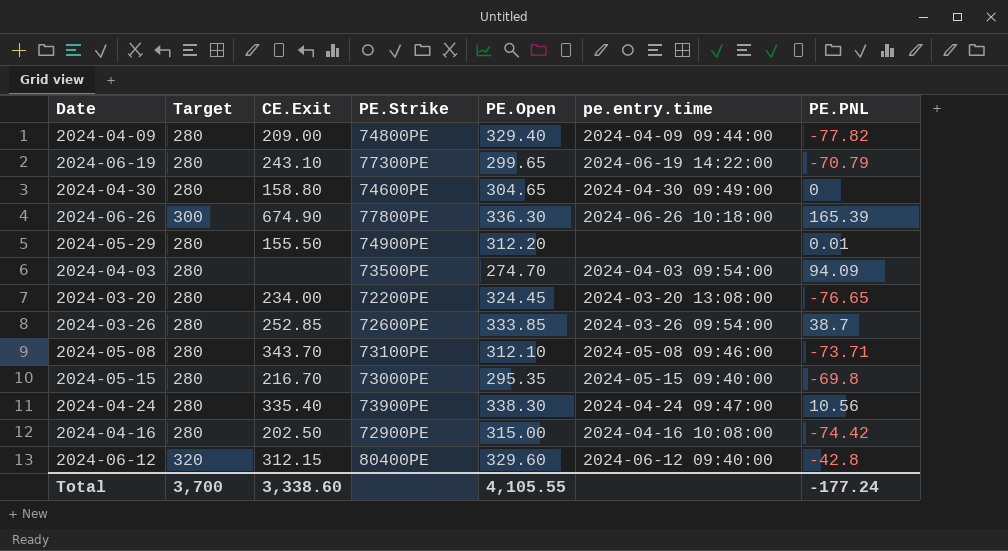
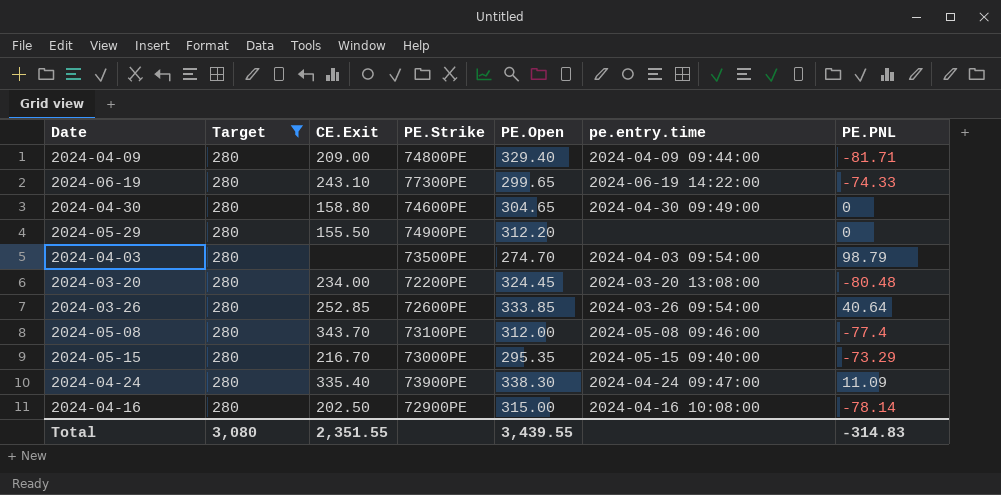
filter: none -> Target = 280
2024-04-09 | PE.PNL: -77.82 -> -81.71
2024-06-19 | PE.PNL: -70.79 -> -74.33
2024-05-29 | PE.PNL: 0.01 -> 0
2024-04-03 | PE.PNL: 94.09 -> 98.79
2024-03-20 | PE.PNL: -76.65 -> -80.48
2024-03-26 | PE.PNL: 38.7 -> 40.64
2024-05-08 | PE.Open: 312.10 -> 312.00
2024-05-08 | PE.PNL: -73.71 -> -77.4
2024-05-15 | PE.PNL: -69.8 -> -73.29
2024-04-24 | PE.PNL: 10.56 -> 11.09
2024-04-16 | PE.PNL: -74.42 -> -78.14
Total | Target: 3,700 -> 3,080
Total | CE.Exit: 3,338.60 -> 2,351.55
Total | PE.Open: 4,105.55 -> 3,439.55
Total | PE.PNL: -177.24 -> -314.83

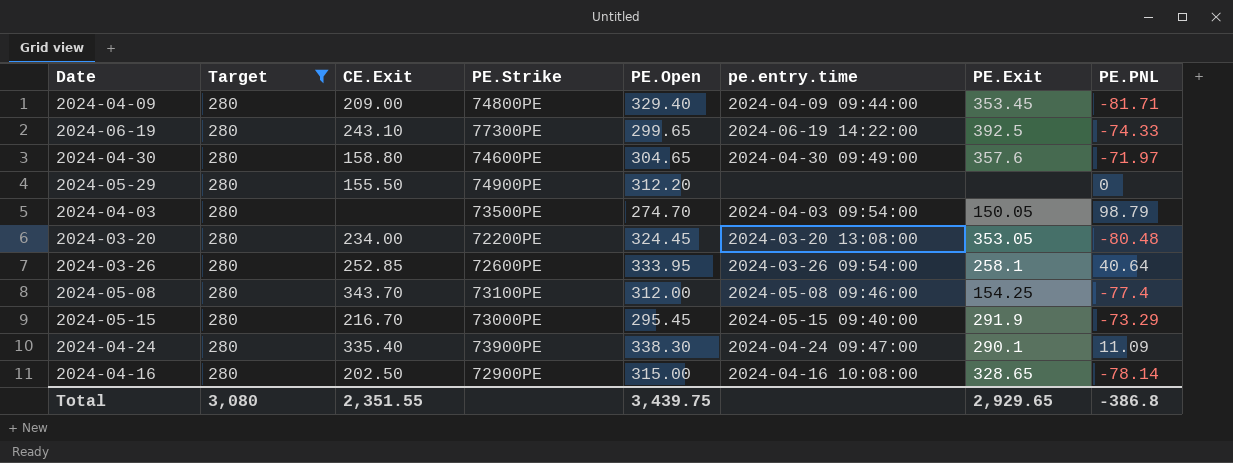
column PE.Exit | position: none -> 7
2024-04-30 | PE.PNL: 0 -> -71.97
2024-03-26 | PE.Open: 333.85 -> 333.95
2024-05-15 | PE.Open: 295.35 -> 295.45
Total | PE.Open: 3,439.55 -> 3,439.75
Total | PE.PNL: -314.83 -> -386.8

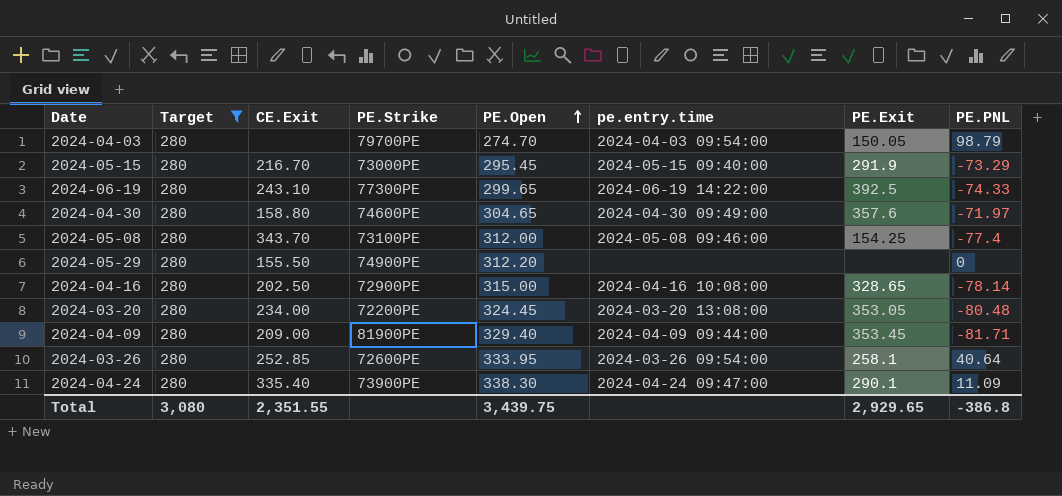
row order: none -> PE.Open ascending
2024-04-03 | PE.Strike: 73500PE -> 79700PE
2024-04-09 | PE.Strike: 74800PE -> 81900PE

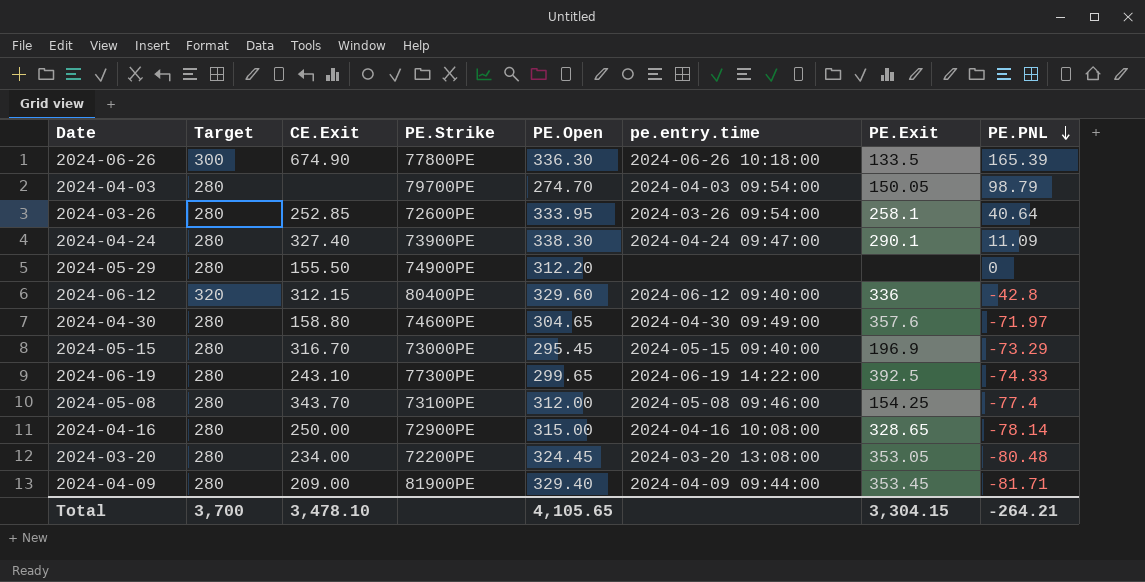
filter: Target = 280 -> none
row order: PE.Open ascending -> PE.PNL descending
2024-04-24 | CE.Exit: 335.40 -> 327.40
2024-05-15 | CE.Exit: 216.70 -> 316.70
2024-05-15 | PE.Exit: 291.9 -> 196.9
2024-04-16 | CE.Exit: 202.50 -> 250.00
Total | Target: 3,080 -> 3,700
Total | CE.Exit: 2,351.55 -> 3,478.10
Total | PE.Open: 3,439.75 -> 4,105.65
Total | PE.Exit: 2,929.65 -> 3,304.15
Total | PE.PNL: -386.8 -> -264.21

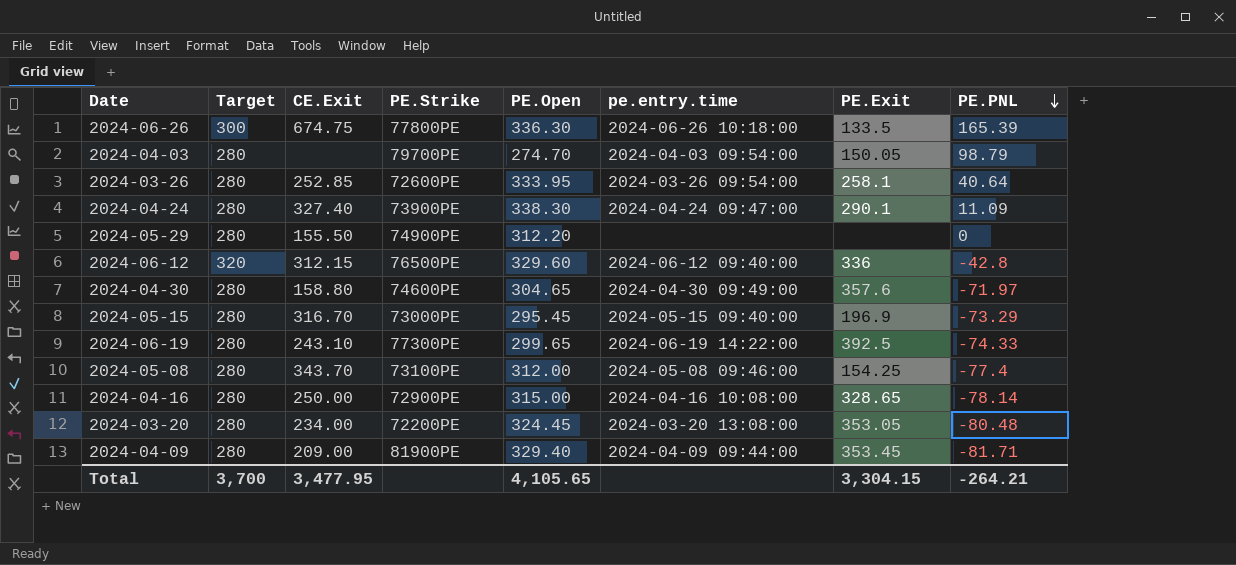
2024-06-26 | CE.Exit: 674.90 -> 674.75
2024-06-12 | PE.Strike: 80400PE -> 76500PE
Total | CE.Exit: 3,478.10 -> 3,477.95

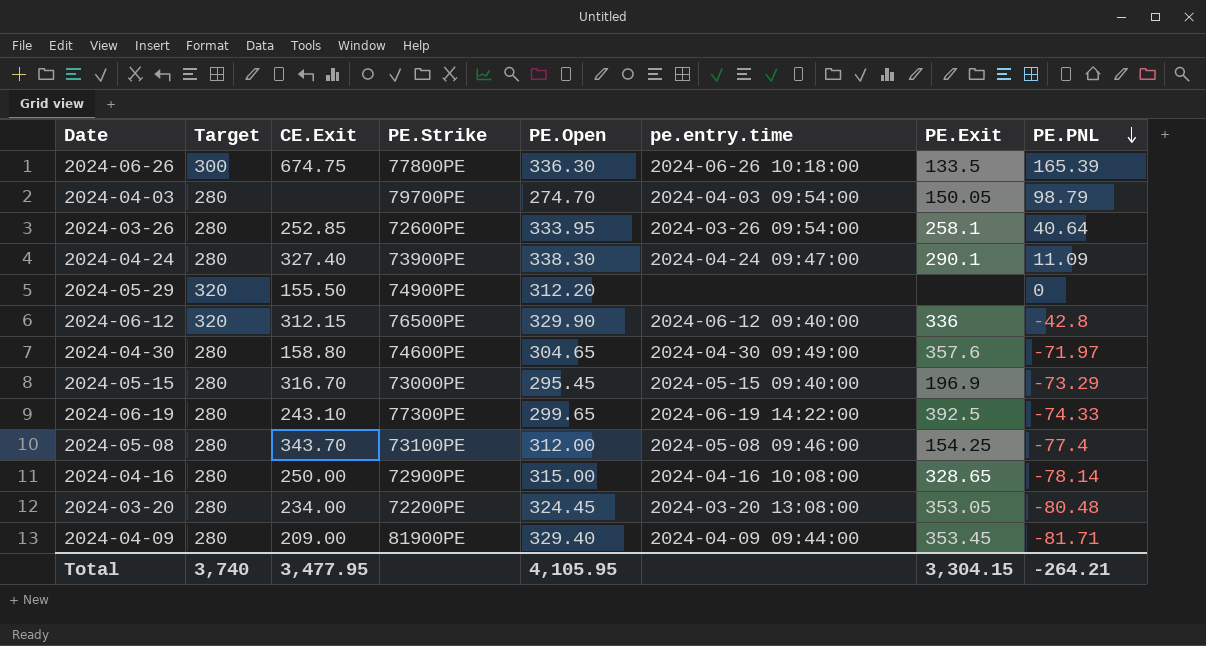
2024-05-29 | Target: 280 -> 320
2024-06-12 | PE.Open: 329.60 -> 329.90
Total | Target: 3,700 -> 3,740
Total | PE.Open: 4,105.65 -> 4,105.95

